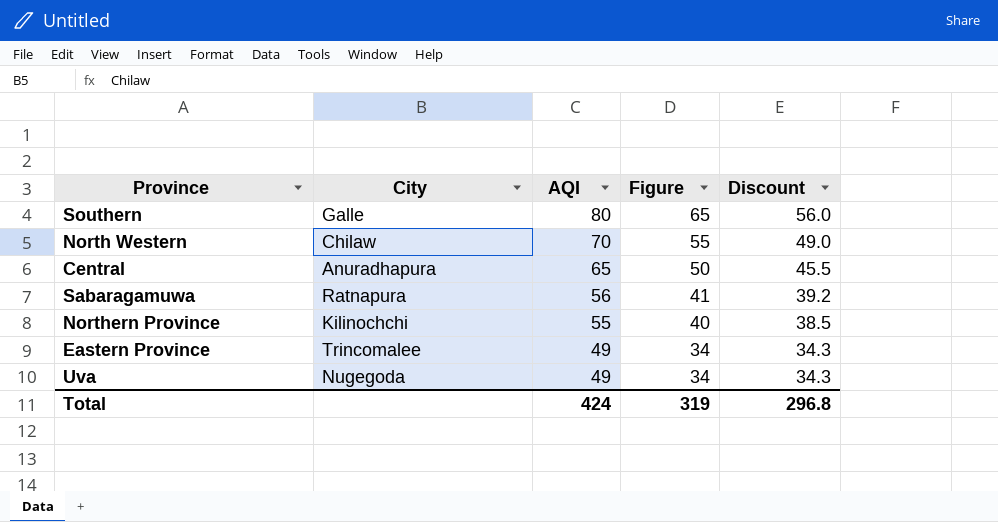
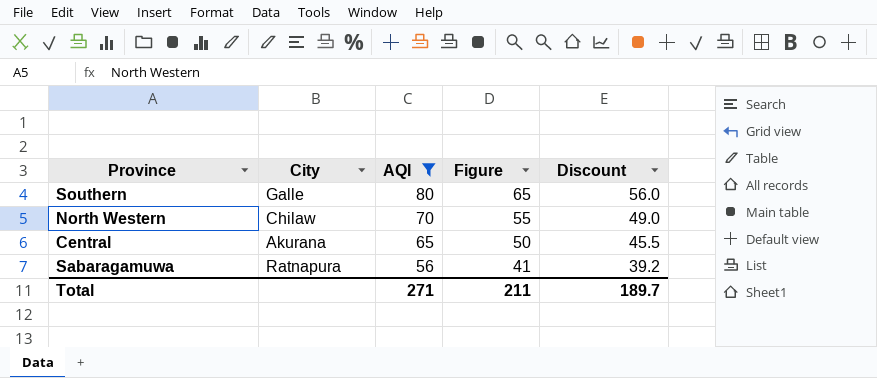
filter: none -> AQI >= 56
Central | City: Anuradhapura -> Akurana
Total | AQI: 424 -> 271
Total | Figure: 319 -> 211
Total | Discount: 296.8 -> 189.7

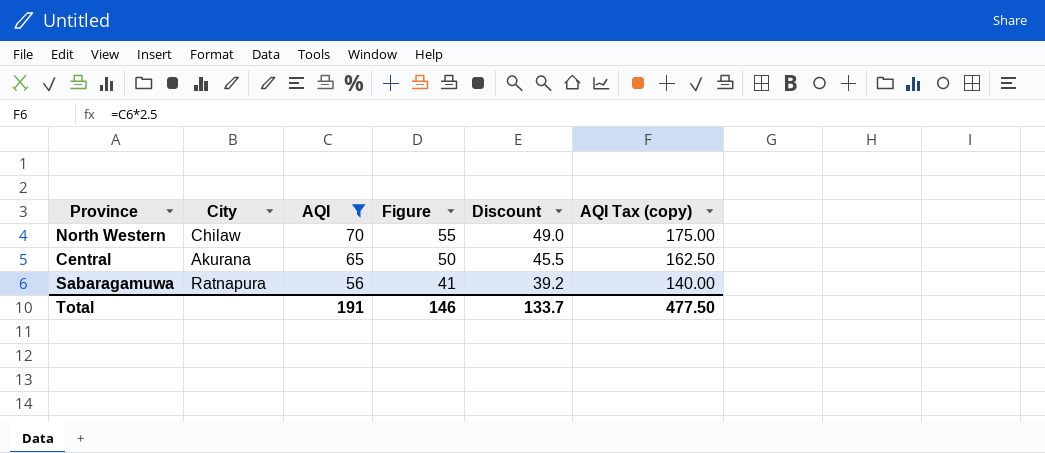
column AQI Tax (copy) | formula: none -> [AQI] * 2.5
row Southern: Galle | 80 | 65 | 56.0 -> none
Total | AQI: 271 -> 191
Total | Figure: 211 -> 146
Total | Discount: 189.7 -> 133.7

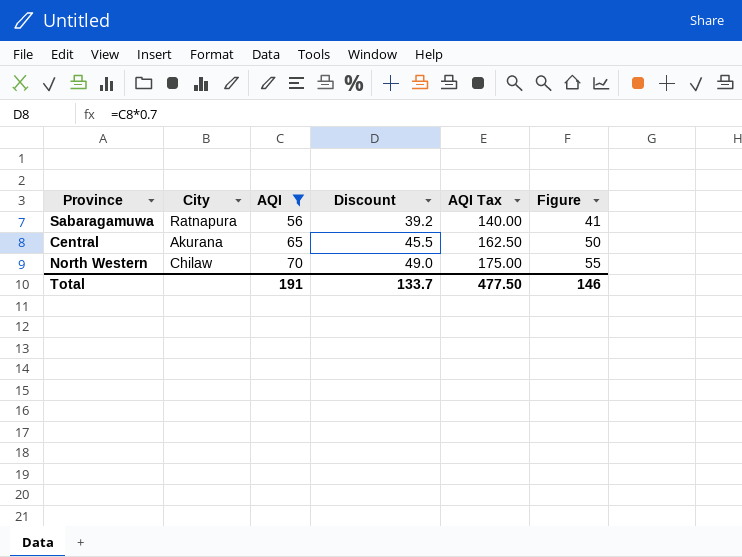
row order: AQI descending -> AQI ascending
column name: AQI Tax (copy) -> AQI Tax
column Figure | position: 4 -> 6

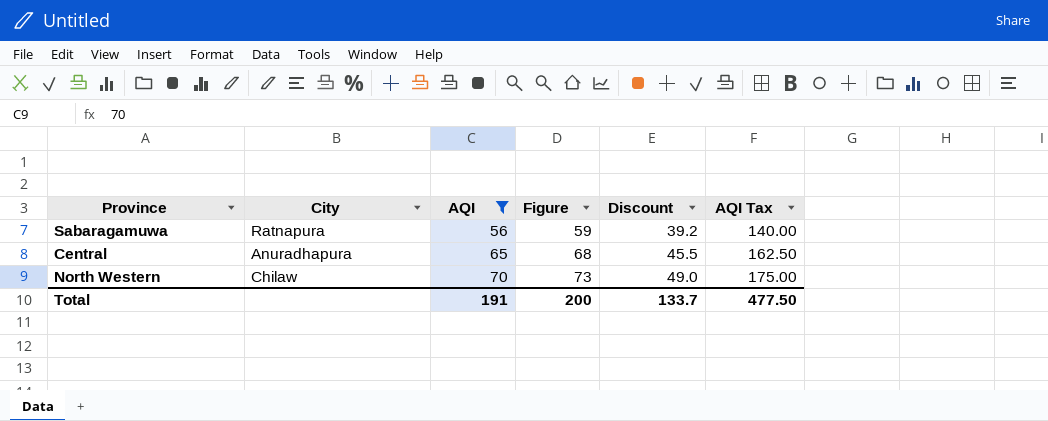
column Figure | formula: [AQI] - 15 -> [AQI] + 3
column Figure | position: 6 -> 4
Central | City: Akurana -> Anuradhapura
Total | Figure: 146 -> 200

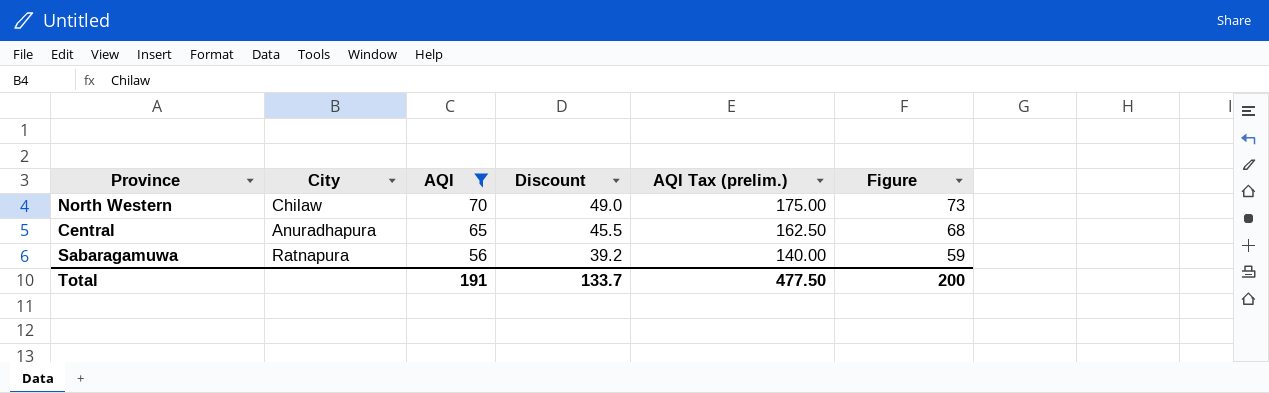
row order: AQI ascending -> AQI descending
column name: AQI Tax -> AQI Tax (prelim.)
column Figure | position: 4 -> 6

